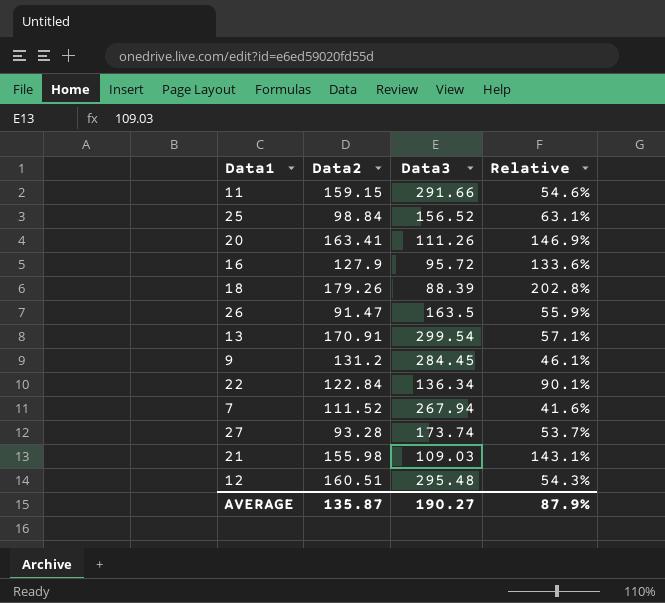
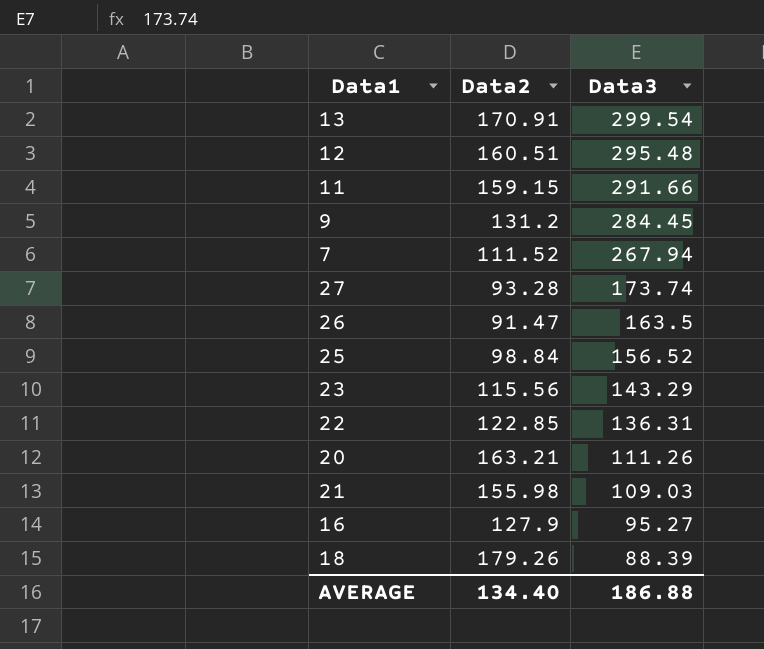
row order: none -> Data3 descending
column Relative | formula: [Data2] / [Data3] -> none
row 23: none -> 115.56 | 143.29
22 | Data2: 122.84 -> 122.85
22 | Data3: 136.34 -> 136.31
20 | Data2: 163.41 -> 163.21
16 | Data3: 95.72 -> 95.27
AVERAGE | Data2: 135.87 -> 134.40
AVERAGE | Data3: 190.27 -> 186.88

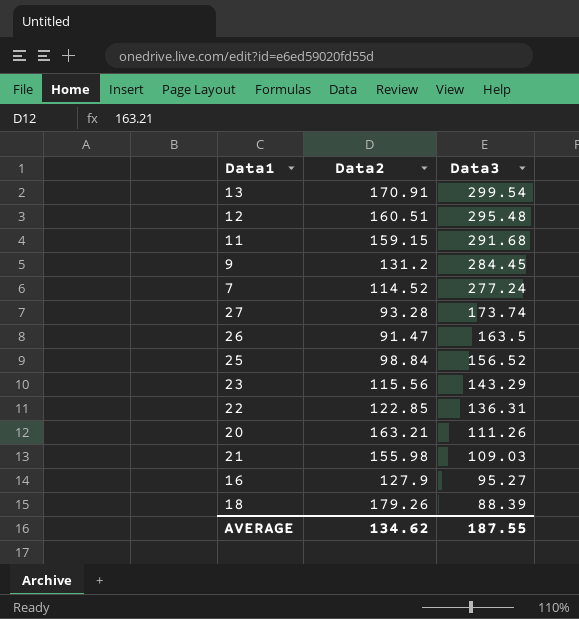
11 | Data3: 291.66 -> 291.68
7 | Data2: 111.52 -> 114.52
7 | Data3: 267.94 -> 277.24
AVERAGE | Data2: 134.40 -> 134.62
AVERAGE | Data3: 186.88 -> 187.55

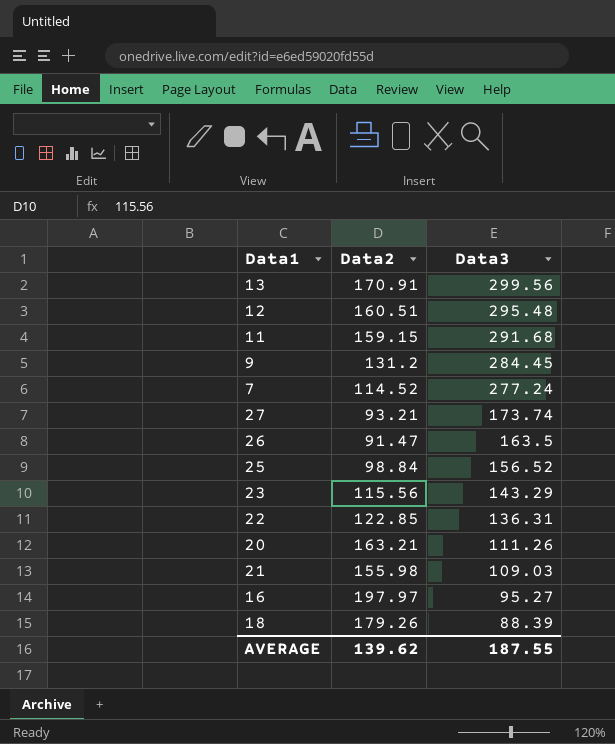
13 | Data3: 299.54 -> 299.56
27 | Data2: 93.28 -> 93.21
16 | Data2: 127.9 -> 197.97
AVERAGE | Data2: 134.62 -> 139.62

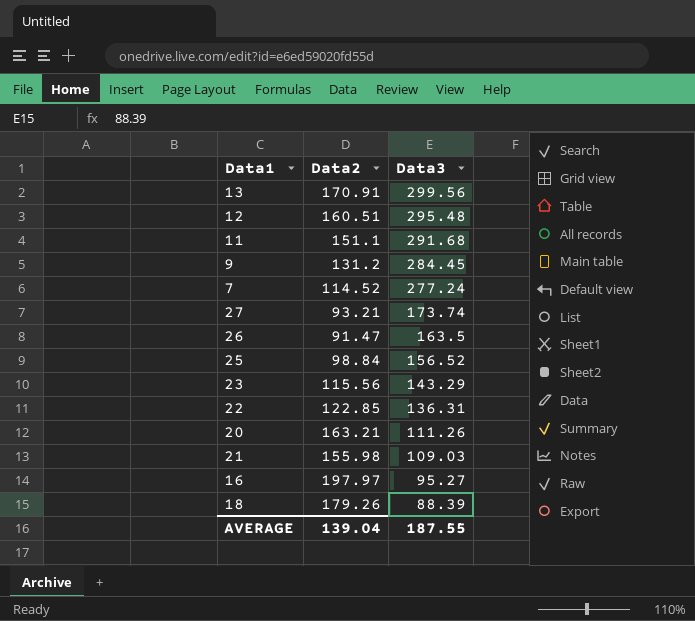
11 | Data2: 159.15 -> 151.1
AVERAGE | Data2: 139.62 -> 139.04

